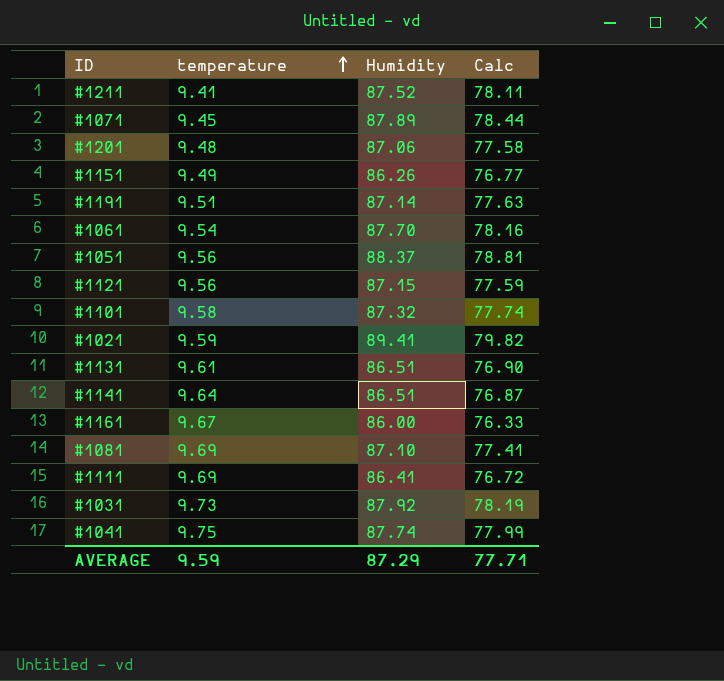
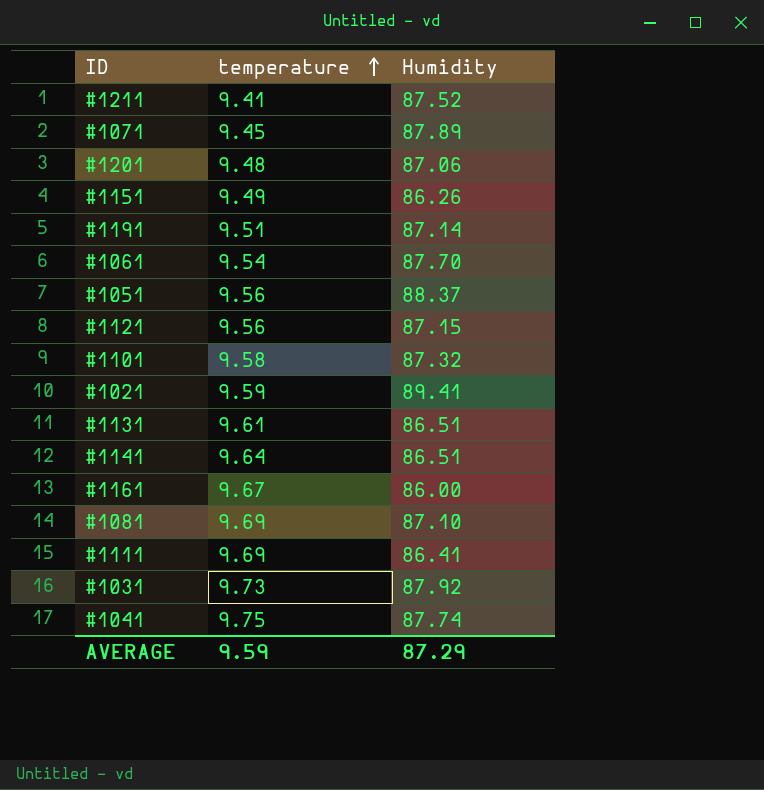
column Calc | formula: [Humidity] - [temperature] -> none

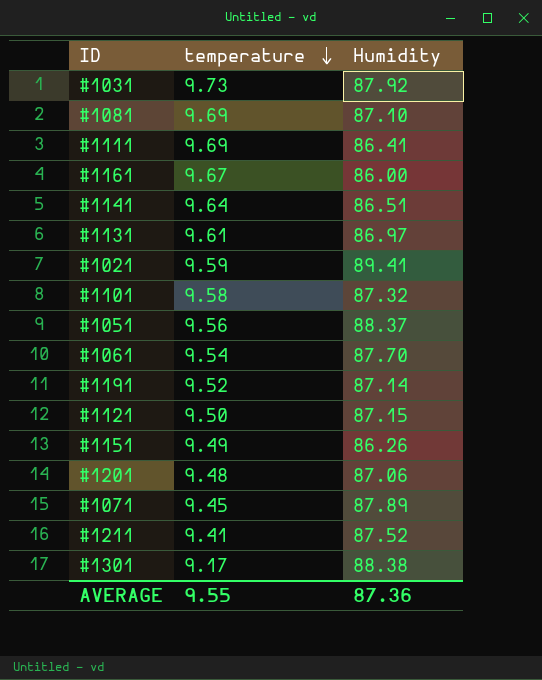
row order: temperature ascending -> temperature descending
row #1041: 9.75 | 87.74 -> none
#1131 | Humidity: 86.51 -> 86.97
#1191 | temperature: 9.51 -> 9.52
#1121 | temperature: 9.56 -> 9.50
row #1301: none -> 9.17 | 88.38
AVERAGE | temperature: 9.59 -> 9.55
AVERAGE | Humidity: 87.29 -> 87.36

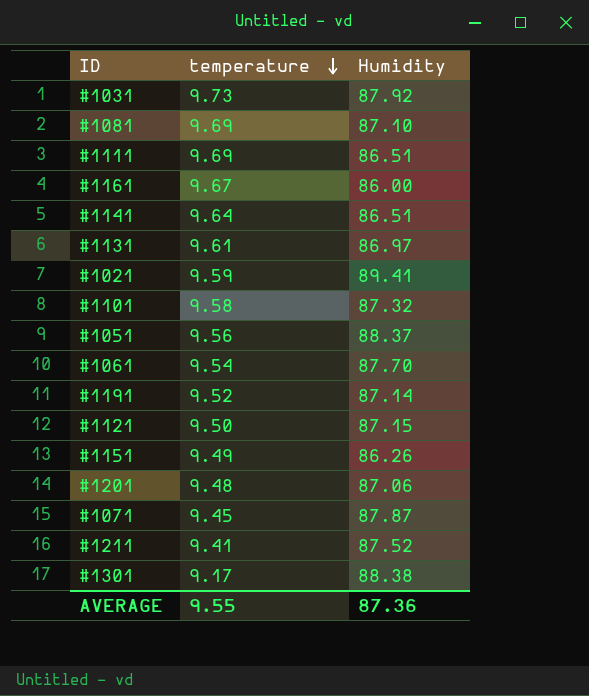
#1111 | Humidity: 86.41 -> 86.51
#1071 | Humidity: 87.89 -> 87.87

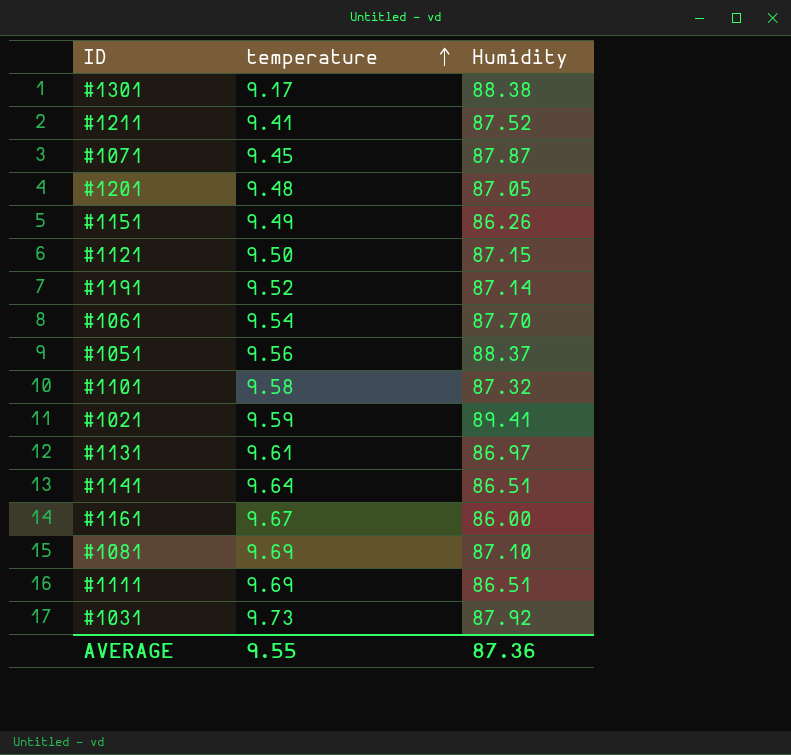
row order: temperature descending -> temperature ascending
#1201 | Humidity: 87.06 -> 87.05

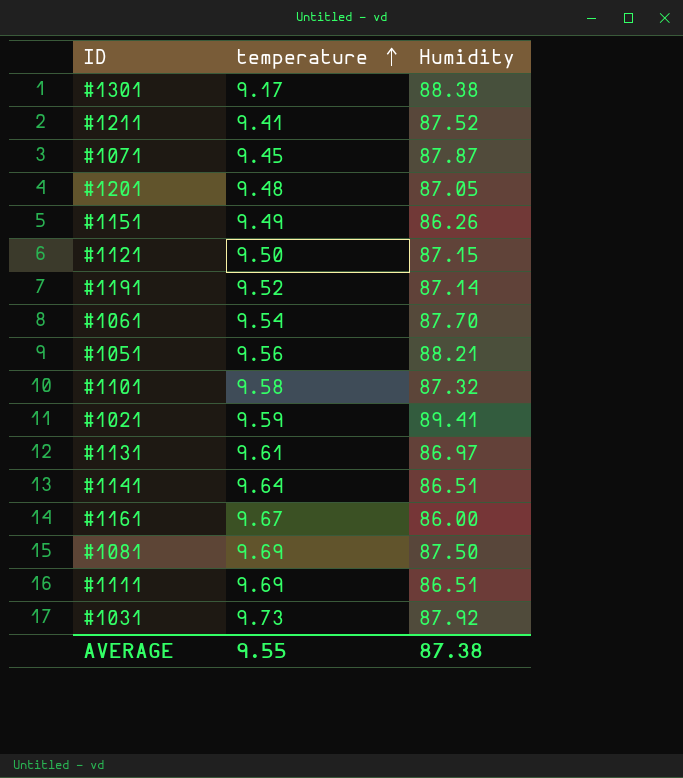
#1051 | Humidity: 88.37 -> 88.21
#1081 | Humidity: 87.10 -> 87.50
AVERAGE | Humidity: 87.36 -> 87.38

